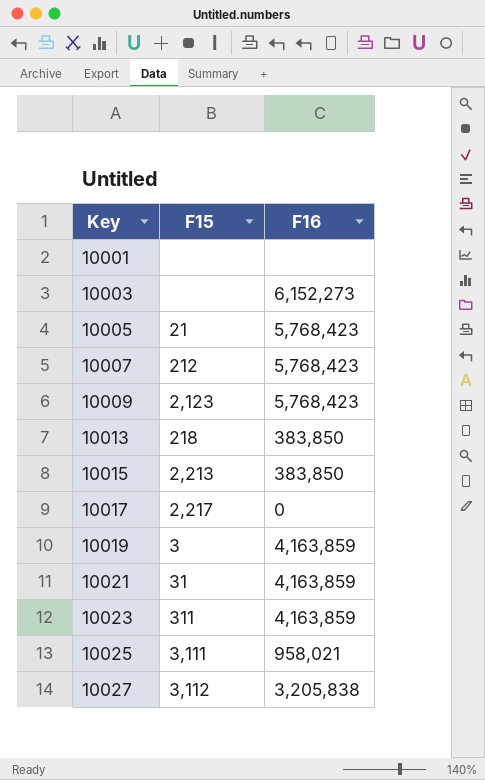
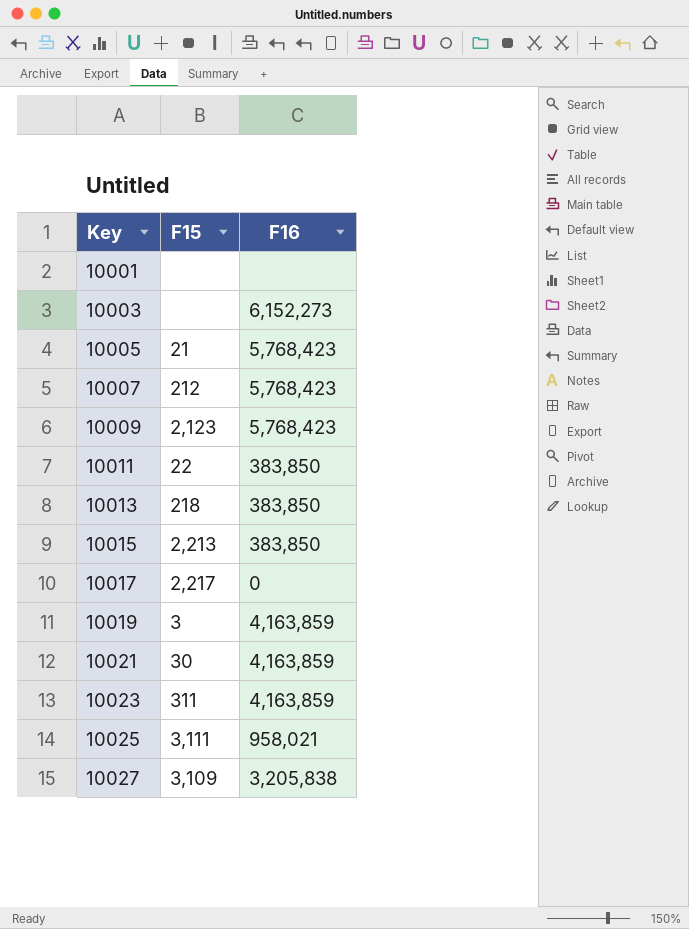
row 10011: none -> 22 | 383,850
10021 | F15: 31 -> 30
10027 | F15: 3,112 -> 3,109

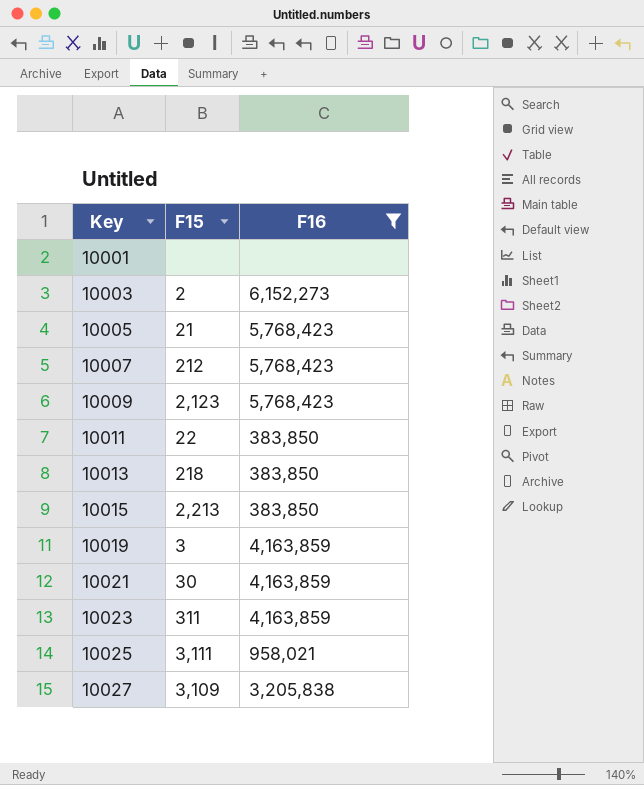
filter: none -> F16 != 0
10003 | F15: none -> 2

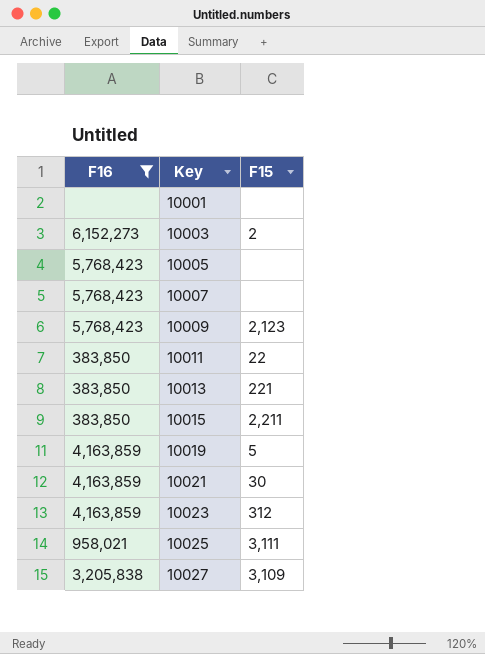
column F16 | position: 3 -> 1
10005 | F15: 21 -> none
10007 | F15: 212 -> none
10013 | F15: 218 -> 221
10015 | F15: 2,213 -> 2,211
10019 | F15: 3 -> 5
10023 | F15: 311 -> 312

